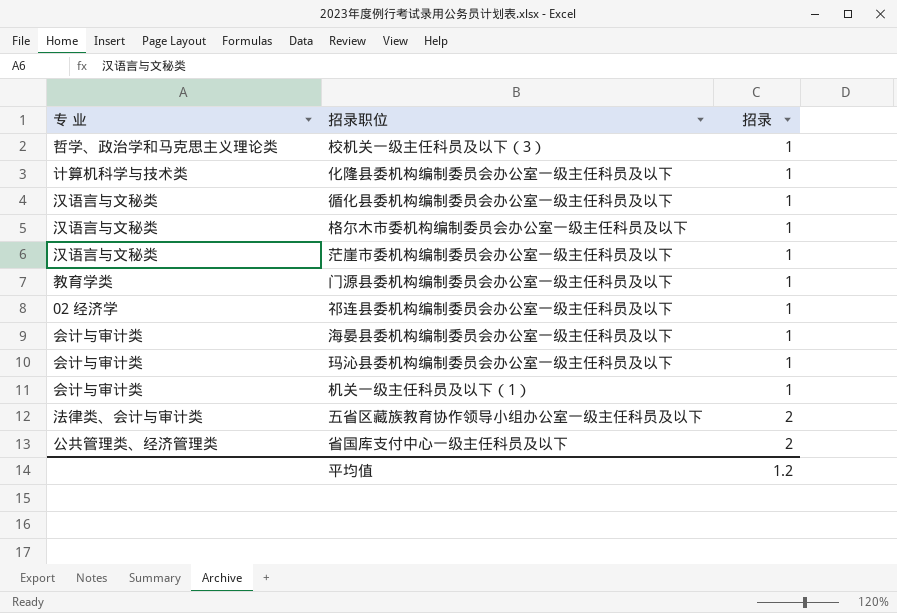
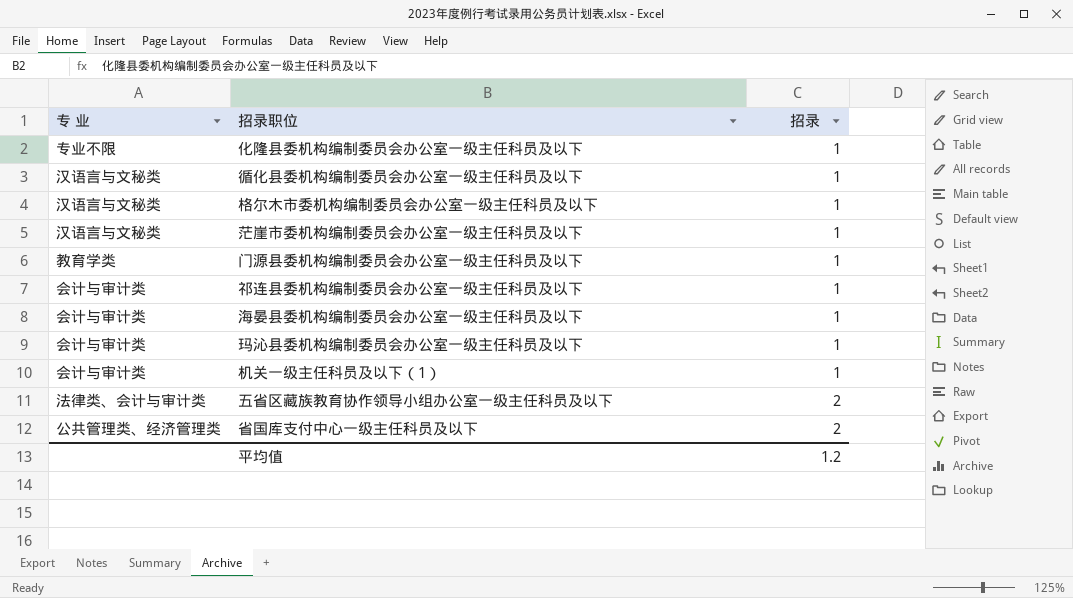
row 校机关一级主任科员及以下（3）: 哲学、政治学和马克思主义理论类 | 1 -> none
化隆县委机构编制委员会办公室一级主任科员及以下 | 专 业: 计算机科学与技术类 -> 专业不限
祁连县委机构编制委员会办公室一级主任科员及以下 | 专 业: 02 经济学 -> 会计与审计类

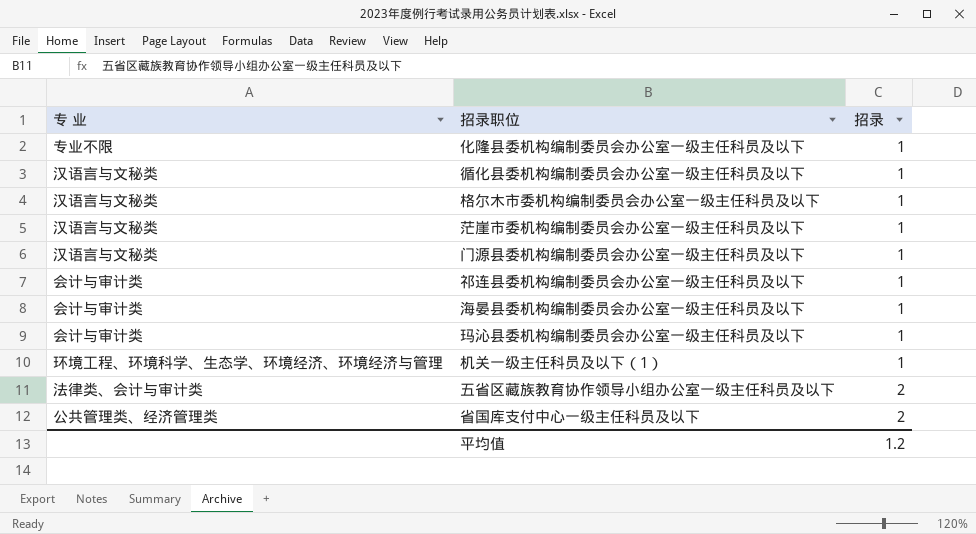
门源县委机构编制委员会办公室一级主任科员及以下 | 专 业: 教育学类 -> 汉语言与文秘类
机关一级主任科员及以下（1） | 专 业: 会计与审计类 -> 环境工程、环境科学、生态学、环境经济、环境经济与管理

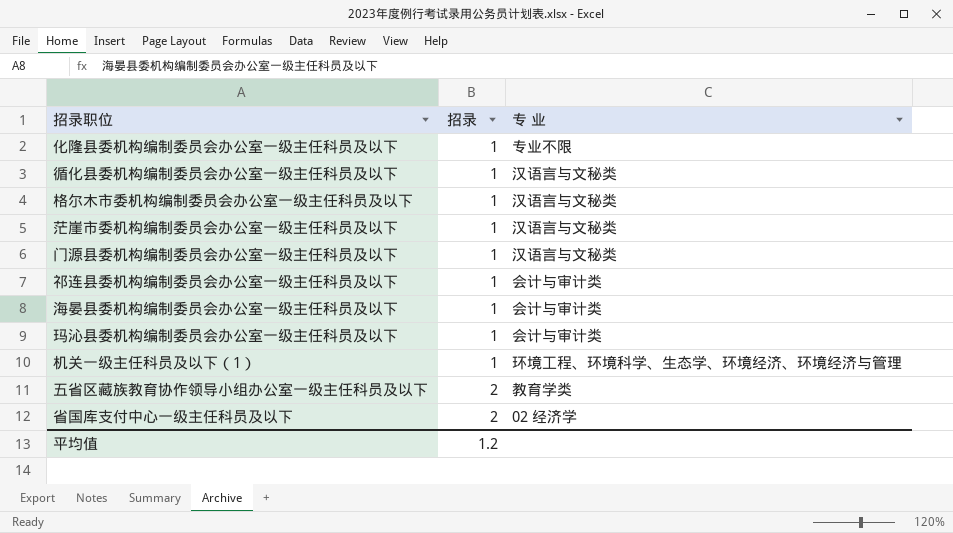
column 专 业 | position: 1 -> 3
五省区藏族教育协作领导小组办公室一级主任科员及以下 | 专 业: 法律类、会计与审计类 -> 教育学类
省国库支付中心一级主任科员及以下 | 专 业: 公共管理类、经济管理类 -> 02 经济学

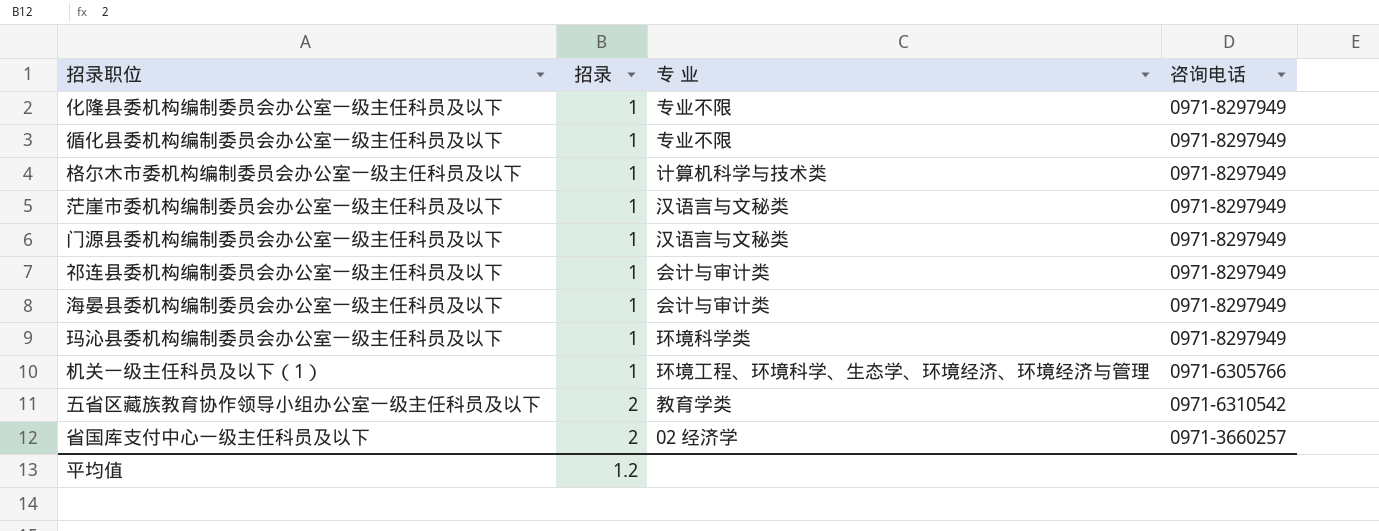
column 咨询电话 | position: none -> 4
循化县委机构编制委员会办公室一级主任科员及以下 | 专 业: 汉语言与文秘类 -> 专业不限
格尔木市委机构编制委员会办公室一级主任科员及以下 | 专 业: 汉语言与文秘类 -> 计算机科学与技术类
玛沁县委机构编制委员会办公室一级主任科员及以下 | 专 业: 会计与审计类 -> 环境科学类

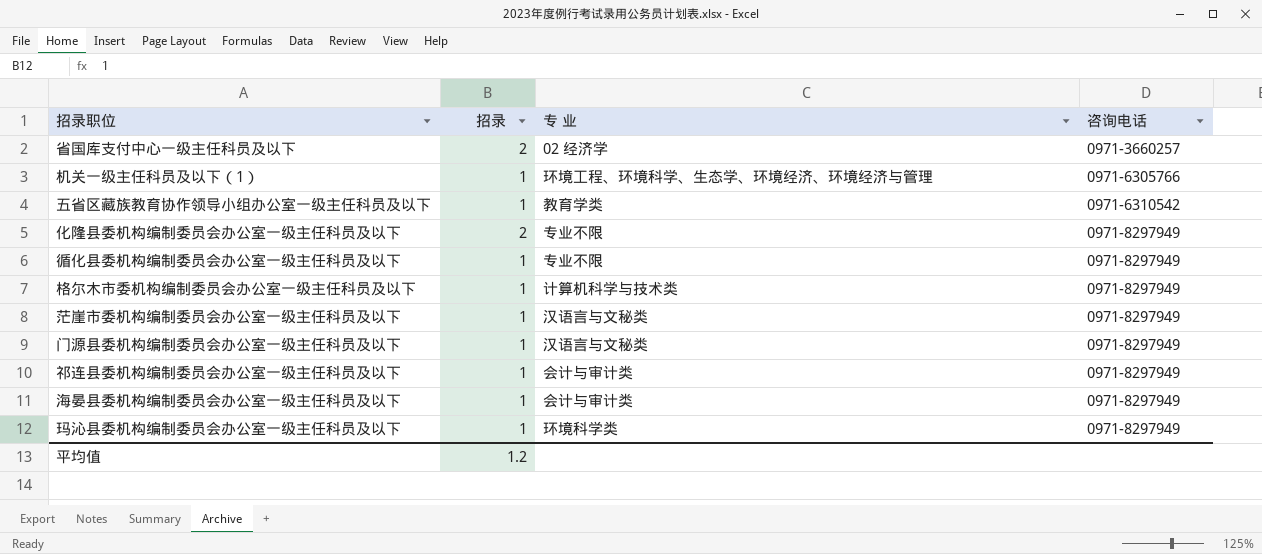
row order: 招录 ascending -> 咨询电话 ascending
五省区藏族教育协作领导小组办公室一级主任科员及以下 | 招录: 2 -> 1
化隆县委机构编制委员会办公室一级主任科员及以下 | 招录: 1 -> 2

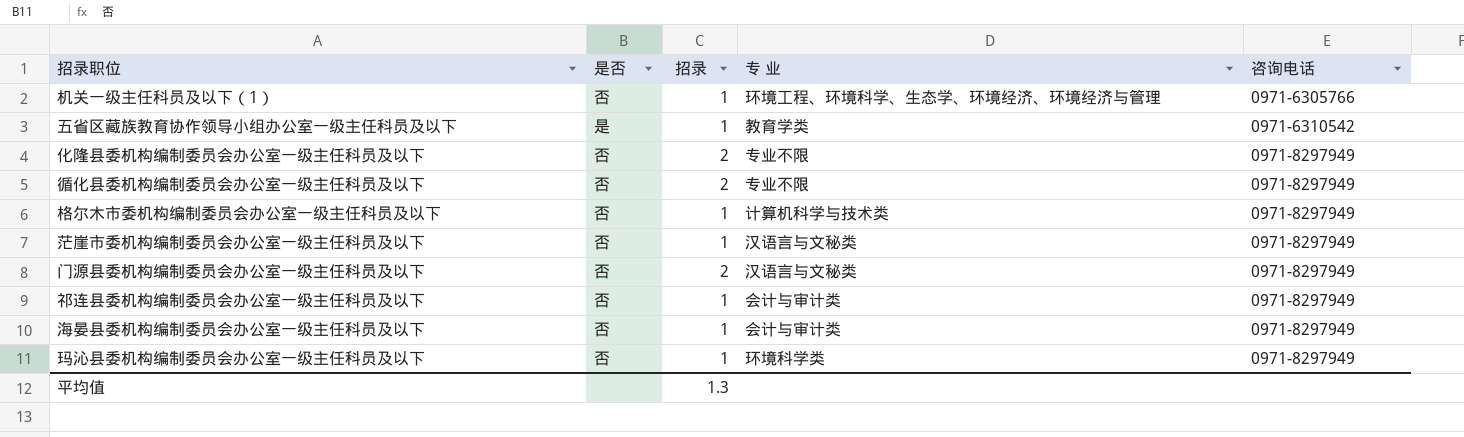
column 是否 | position: none -> 2
row 省国库支付中心一级主任科员及以下: 2 | 02 经济学 | 0971-3660257 -> none
循化县委机构编制委员会办公室一级主任科员及以下 | 招录: 1 -> 2
门源县委机构编制委员会办公室一级主任科员及以下 | 招录: 1 -> 2
平均值 | 招录: 1.2 -> 1.3

